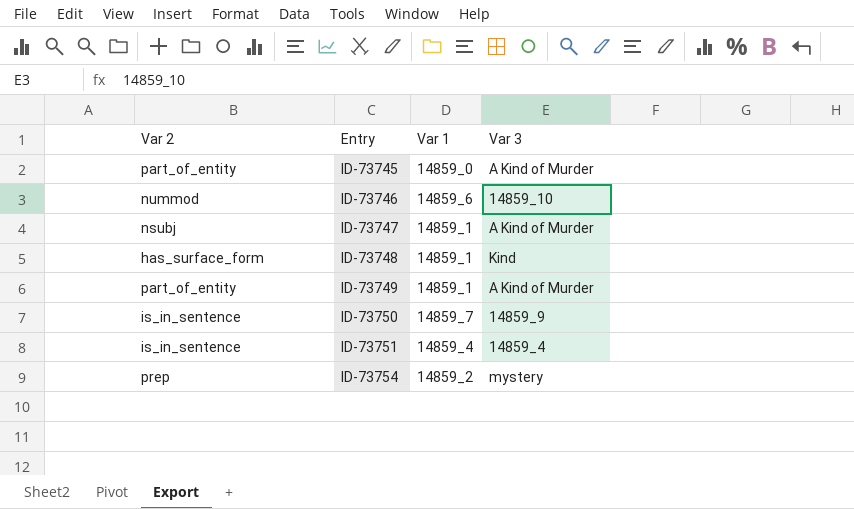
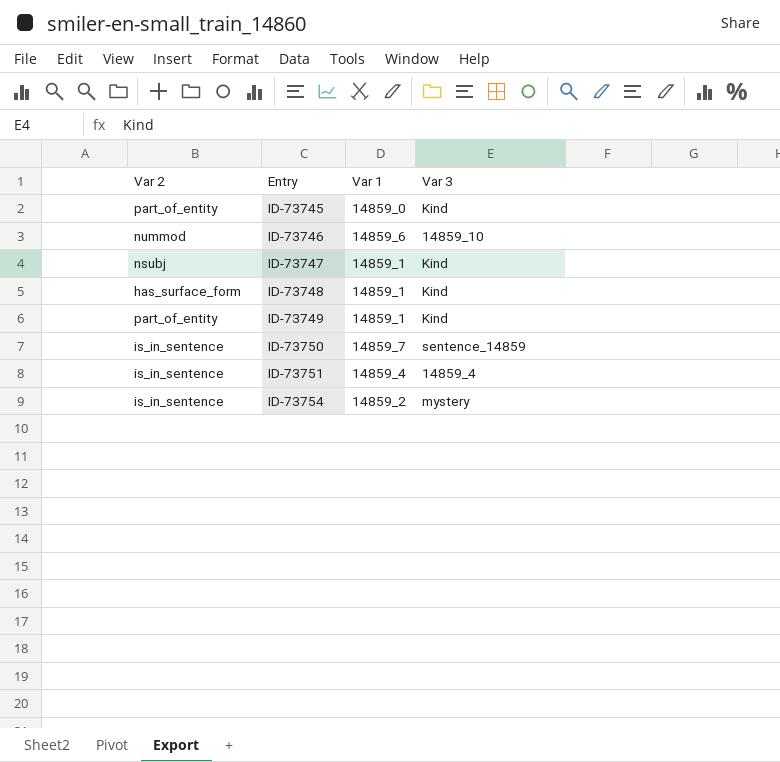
ID-73745 | Var 3: A Kind of Murder -> Kind
ID-73747 | Var 3: A Kind of Murder -> Kind
ID-73749 | Var 3: A Kind of Murder -> Kind
ID-73750 | Var 3: 14859_9 -> sentence_14859
ID-73754 | Var 2: prep -> is_in_sentence

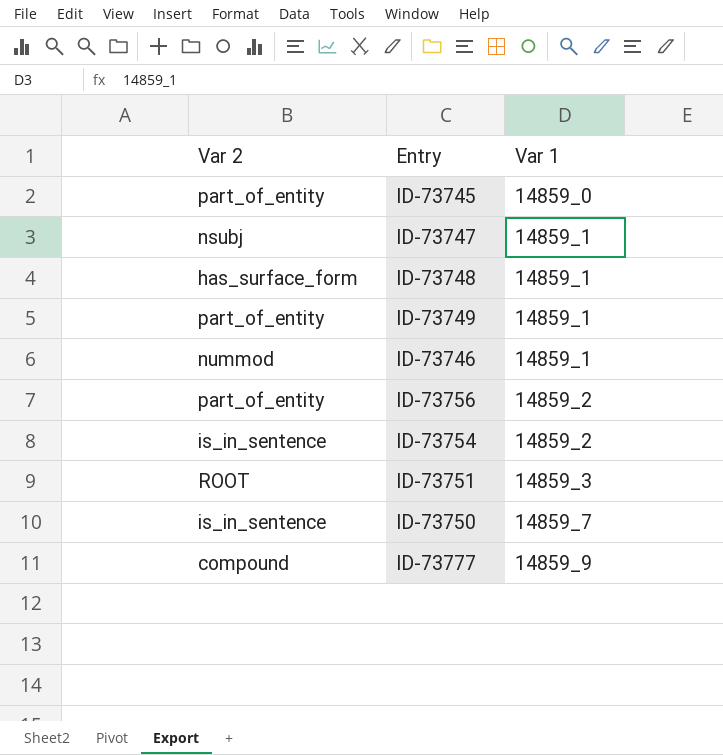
row order: Entry ascending -> Var 1 ascending
column Var 3 | position: 4 -> none
ID-73746 | Var 1: 14859_6 -> 14859_1
row ID-73756: none -> part_of_entity | 14859_2
ID-73751 | Var 2: is_in_sentence -> ROOT
ID-73751 | Var 1: 14859_4 -> 14859_3
row ID-73777: none -> compound | 14859_9

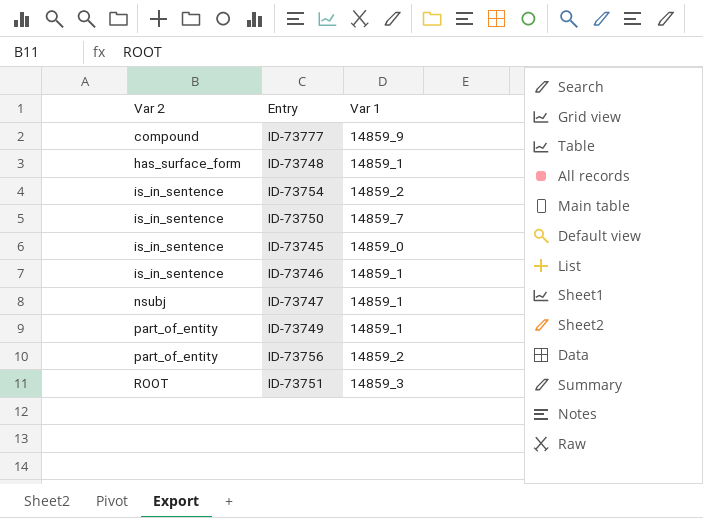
row order: Var 1 ascending -> Var 2 ascending
ID-73745 | Var 2: part_of_entity -> is_in_sentence
ID-73746 | Var 2: nummod -> is_in_sentence

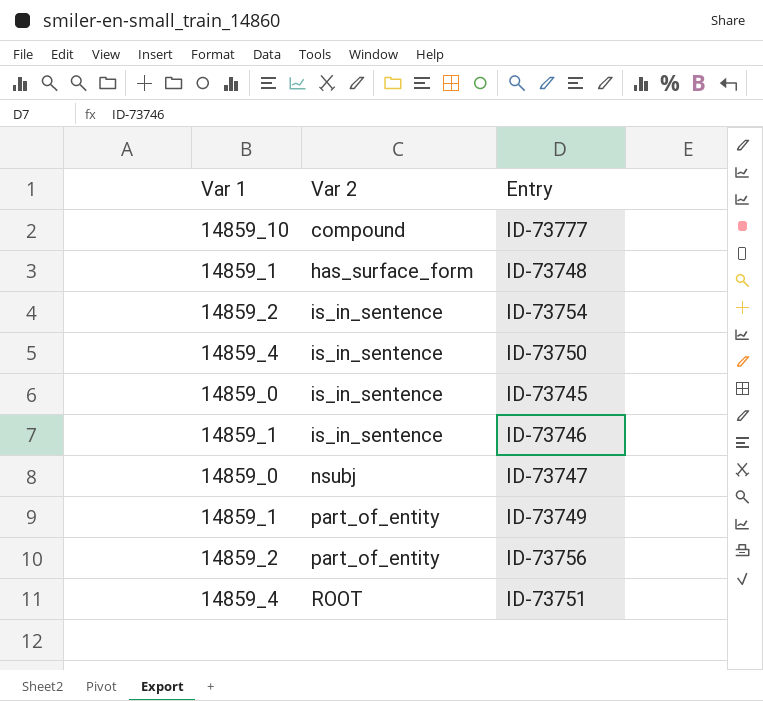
column Var 1 | position: 3 -> 1
ID-73777 | Var 1: 14859_9 -> 14859_10
ID-73750 | Var 1: 14859_7 -> 14859_4
ID-73747 | Var 1: 14859_1 -> 14859_0
ID-73751 | Var 1: 14859_3 -> 14859_4

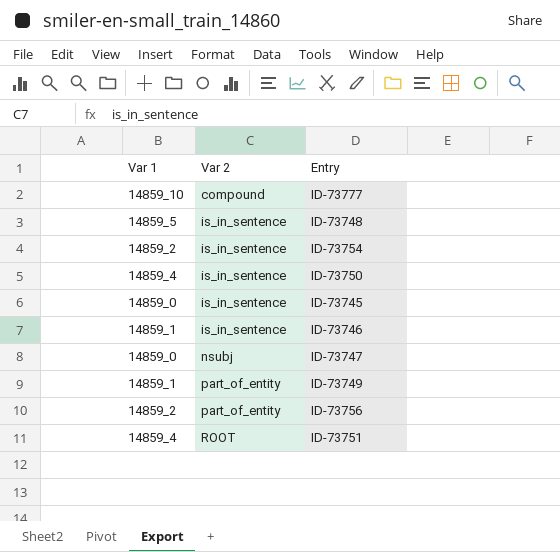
ID-73748 | Var 1: 14859_1 -> 14859_5
ID-73748 | Var 2: has_surface_form -> is_in_sentence

